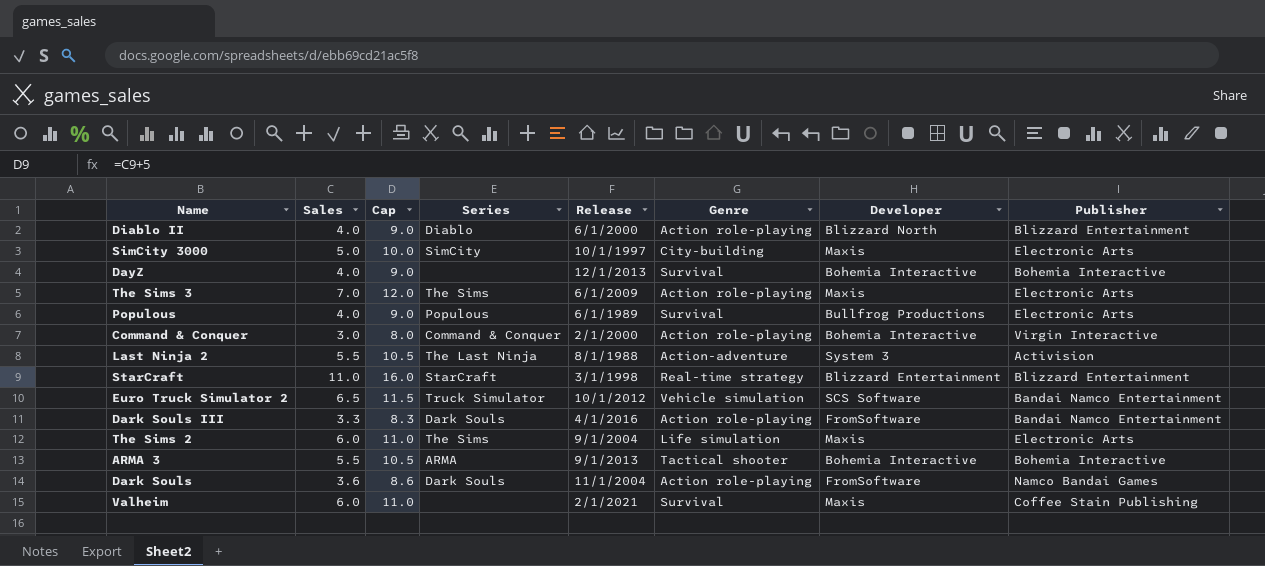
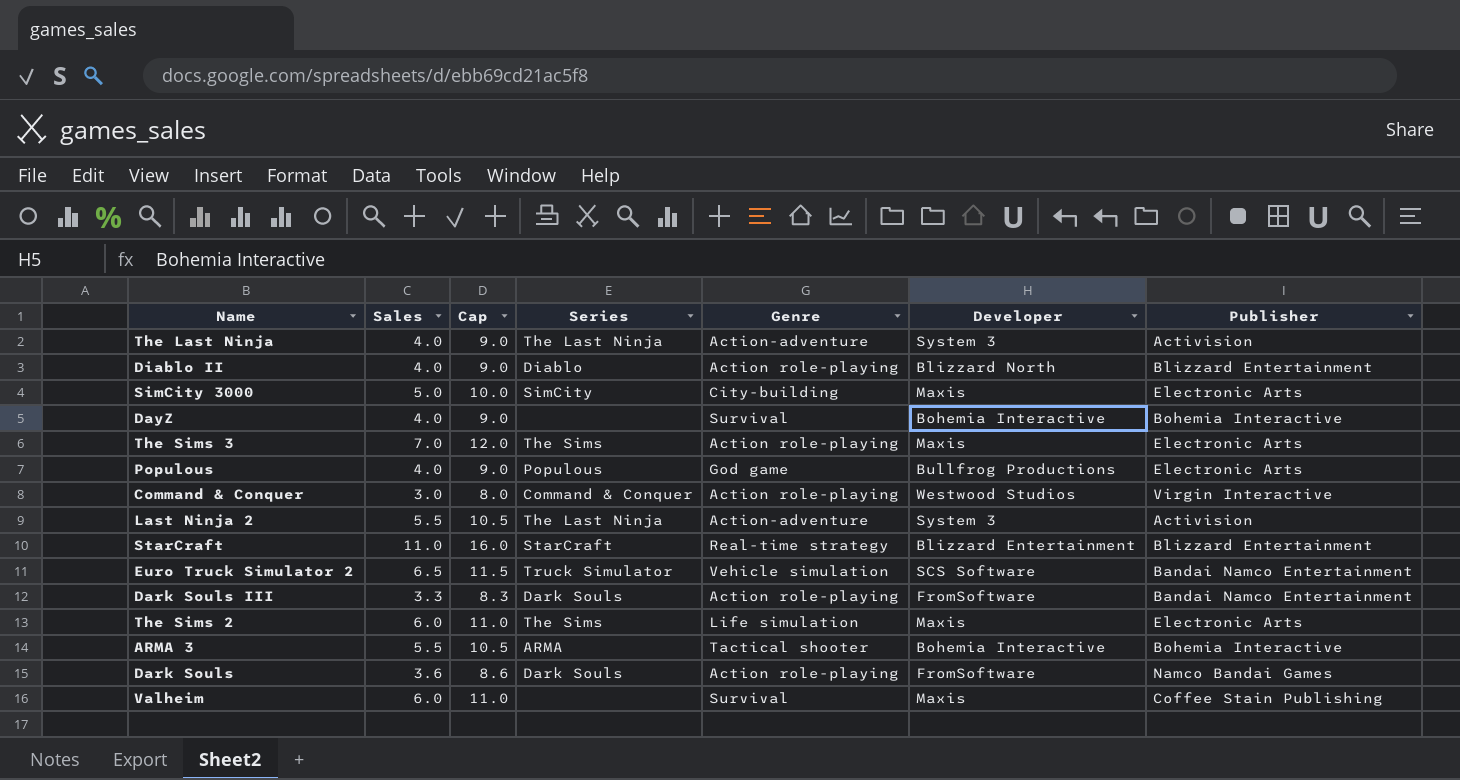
column Release | position: 5 -> none
row The Last Ninja: none -> 4.0 | 9.0 | The Last Ninja | Action-adventure | System 3 | Activision
Populous | Genre: Survival -> God game
Command & Conquer | Developer: Bohemia Interactive -> Westwood Studios

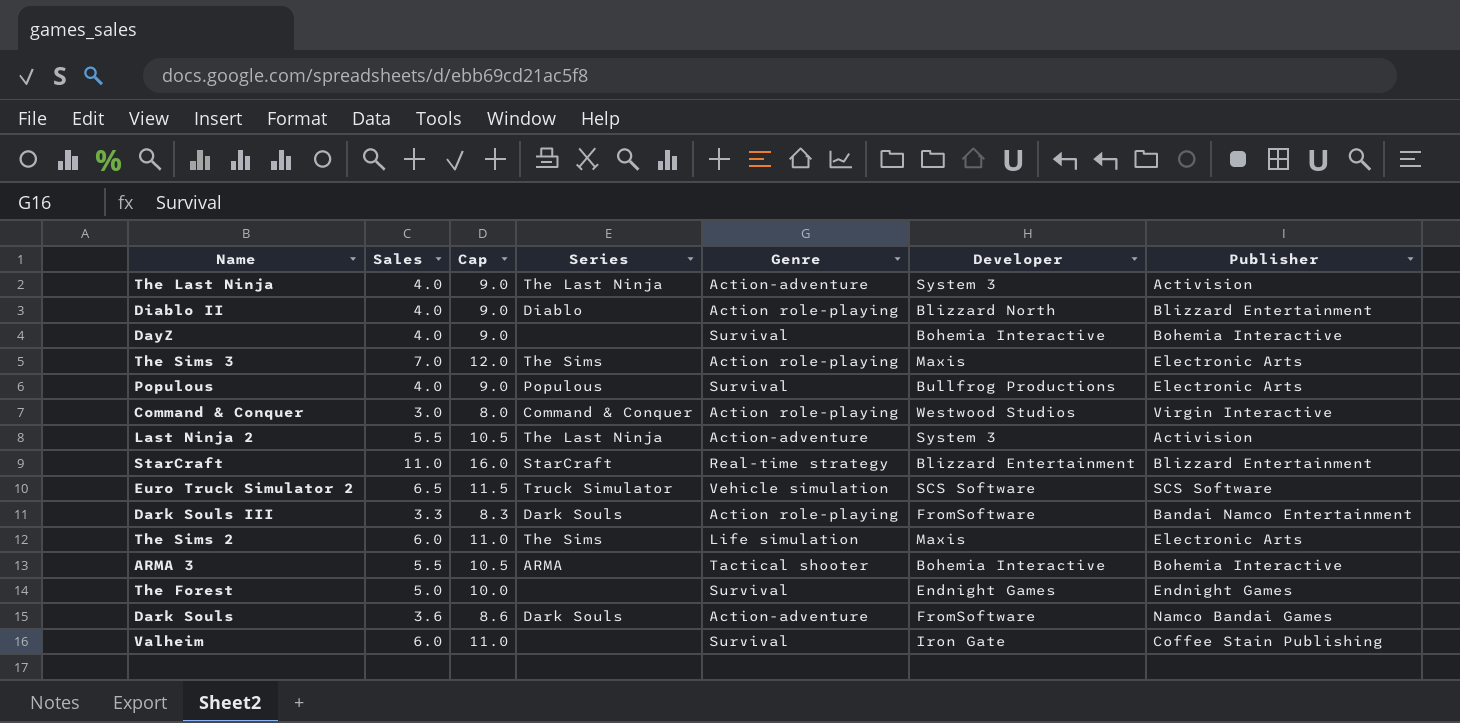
row SimCity 3000: 5.0 | 10.0 | SimCity | City-building | Maxis | Electronic Arts -> none
Populous | Genre: God game -> Survival
Euro Truck Simulator 2 | Publisher: Bandai Namco Entertainment -> SCS Software
row The Forest: none -> 5.0 | 10.0 | none | Survival | Endnight Games | Endnight Games
Dark Souls | Genre: Action role-playing -> Action-adventure
Valheim | Developer: Maxis -> Iron Gate

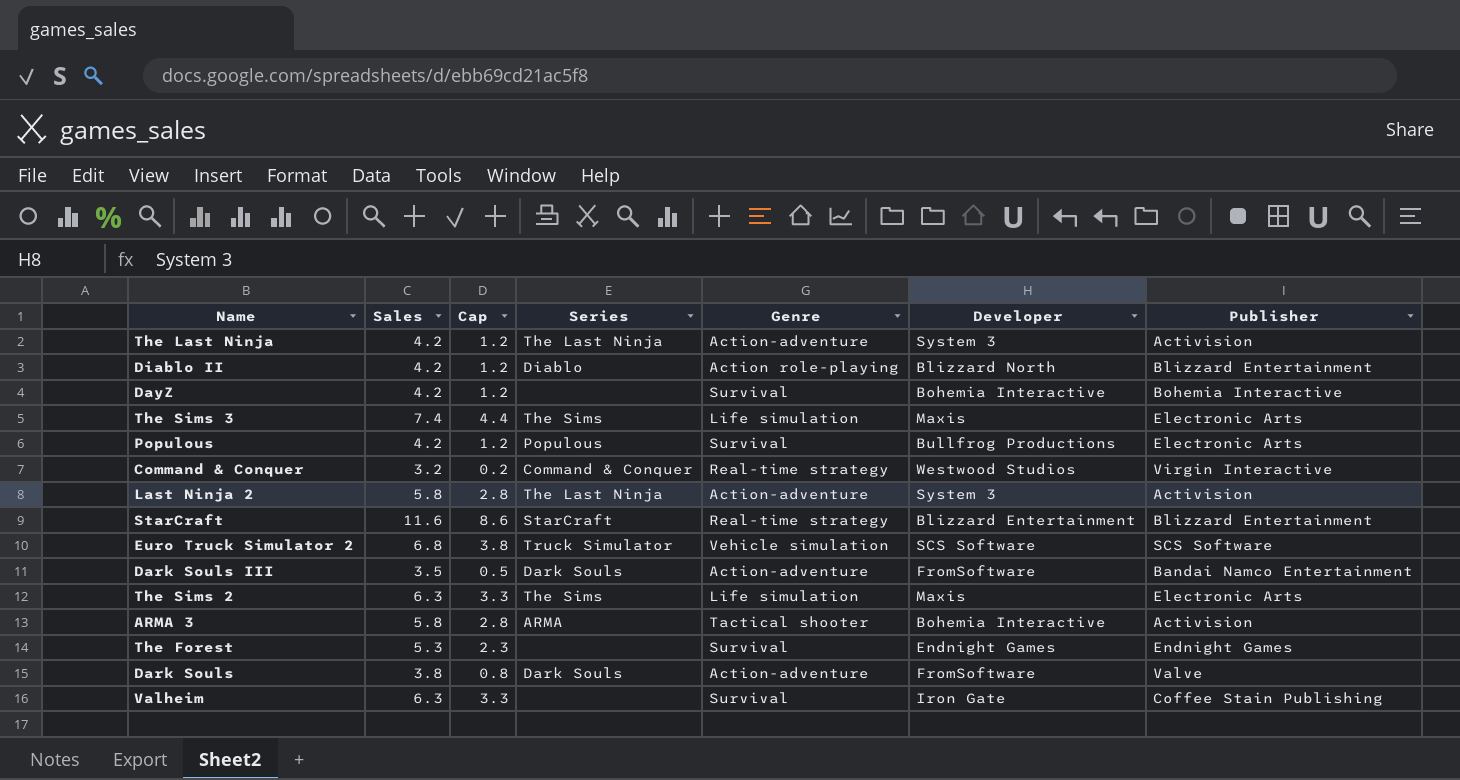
column Cap | formula: [Sales] + 5 -> [Sales] - 3
The Last Ninja | Sales: 4.0 -> 4.2
Diablo II | Sales: 4.0 -> 4.2
DayZ | Sales: 4.0 -> 4.2
The Sims 3 | Sales: 7.0 -> 7.4
The Sims 3 | Genre: Action role-playing -> Life simulation
Populous | Sales: 4.0 -> 4.2
Command & Conquer | Sales: 3.0 -> 3.2
Command & Conquer | Genre: Action role-playing -> Real-time strategy
Last Ninja 2 | Sales: 5.5 -> 5.8
StarCraft | Sales: 11.0 -> 11.6
Euro Truck Simulator 2 | Sales: 6.5 -> 6.8
Dark Souls III | Sales: 3.3 -> 3.5
Dark Souls III | Genre: Action role-playing -> Action-adventure
The Sims 2 | Sales: 6.0 -> 6.3
ARMA 3 | Sales: 5.5 -> 5.8
ARMA 3 | Publisher: Bohemia Interactive -> Activision
The Forest | Sales: 5.0 -> 5.3
Dark Souls | Sales: 3.6 -> 3.8
Dark Souls | Publisher: Namco Bandai Games -> Valve
Valheim | Sales: 6.0 -> 6.3

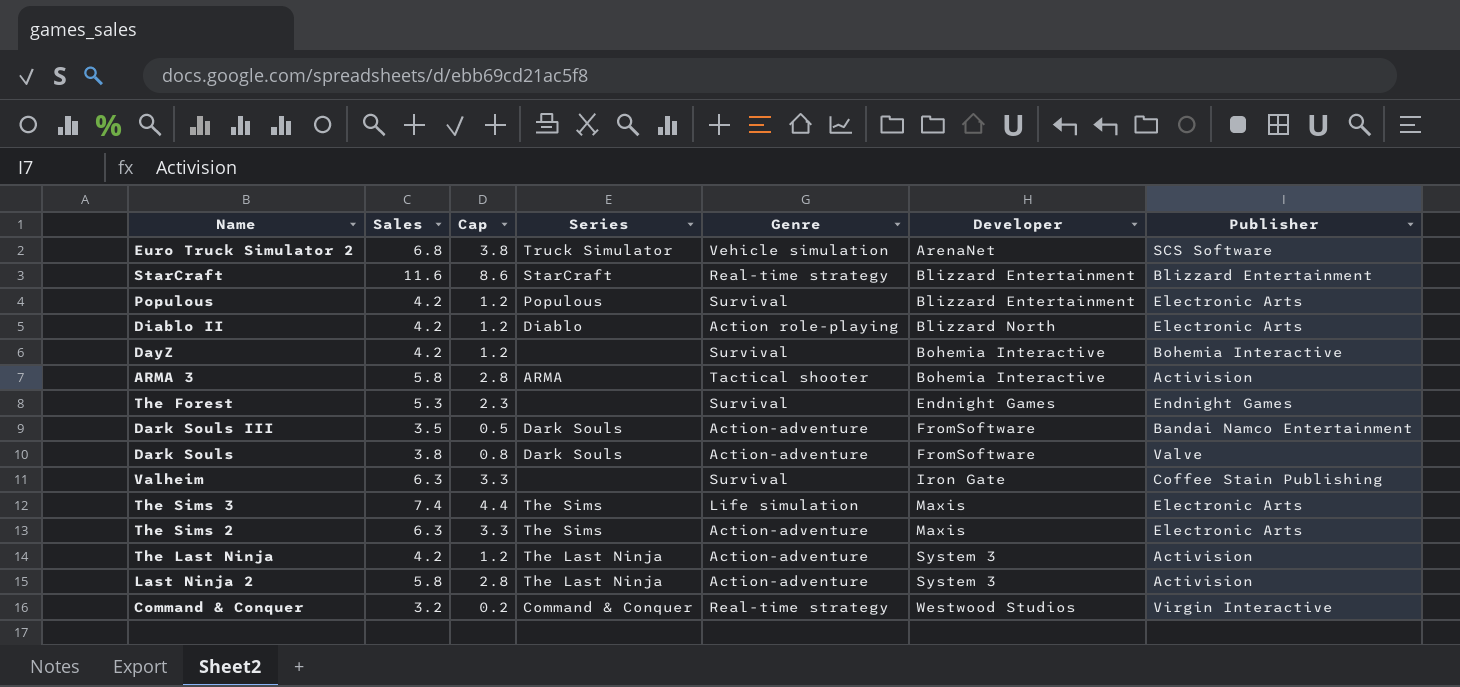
row order: none -> Developer ascending
Euro Truck Simulator 2 | Developer: SCS Software -> ArenaNet
Populous | Developer: Bullfrog Productions -> Blizzard Entertainment
Diablo II | Publisher: Blizzard Entertainment -> Electronic Arts
The Sims 2 | Genre: Life simulation -> Action-adventure

